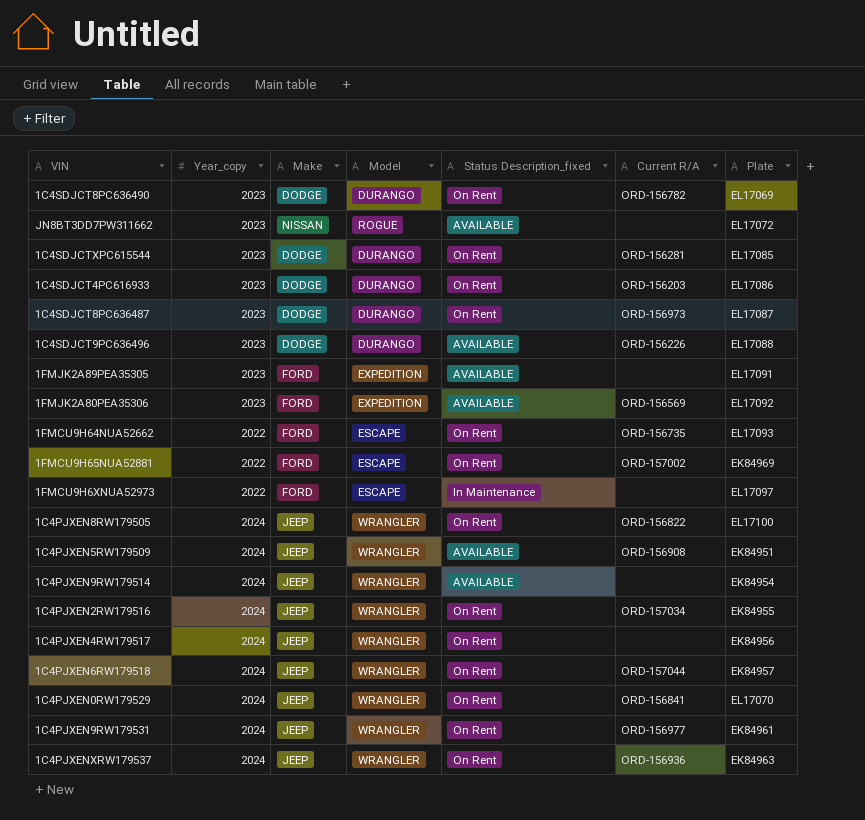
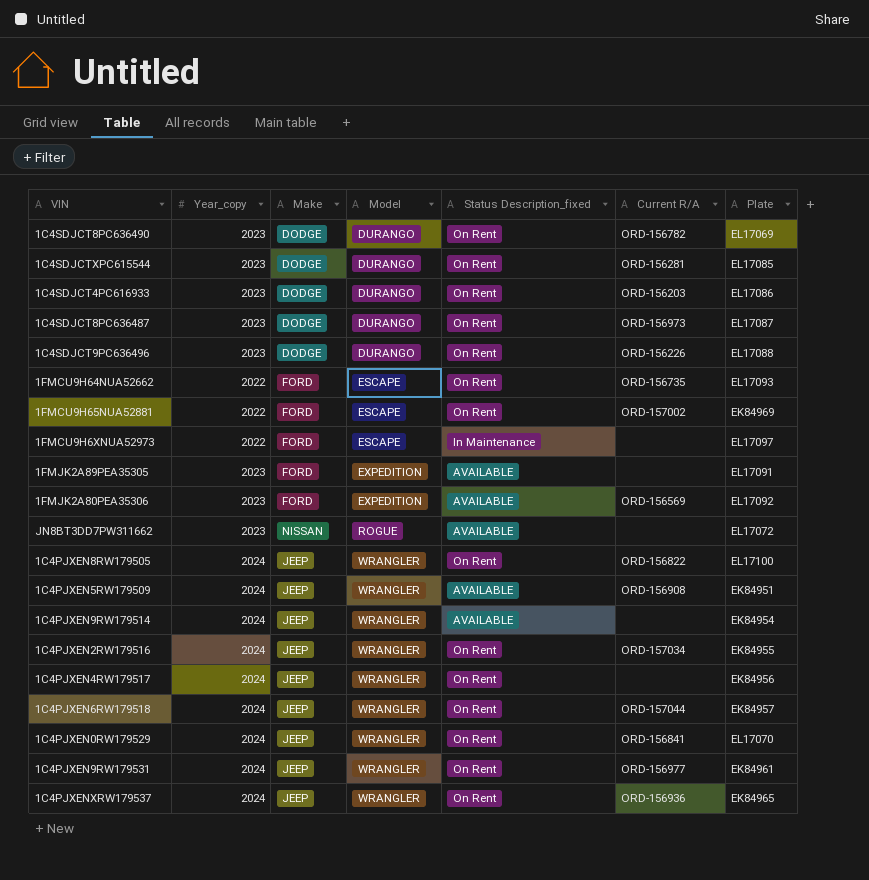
row order: none -> Model ascending
1C4SDJCT9PC636496 | Status Description_fixed: AVAILABLE -> On Rent
1C4PJXENXRW179537 | Plate: EK84963 -> EK84965

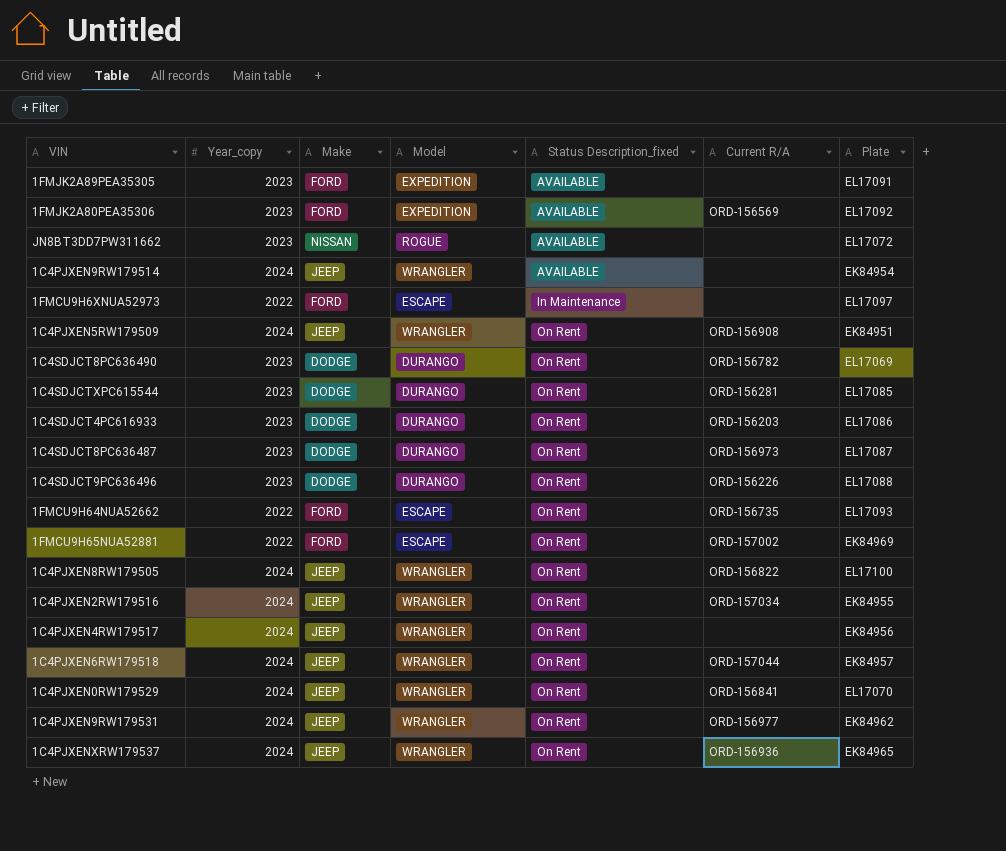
row order: Model ascending -> Status Description_fixed ascending
1C4PJXEN5RW179509 | Status Description_fixed: AVAILABLE -> On Rent
1C4PJXEN9RW179531 | Plate: EK84961 -> EK84962

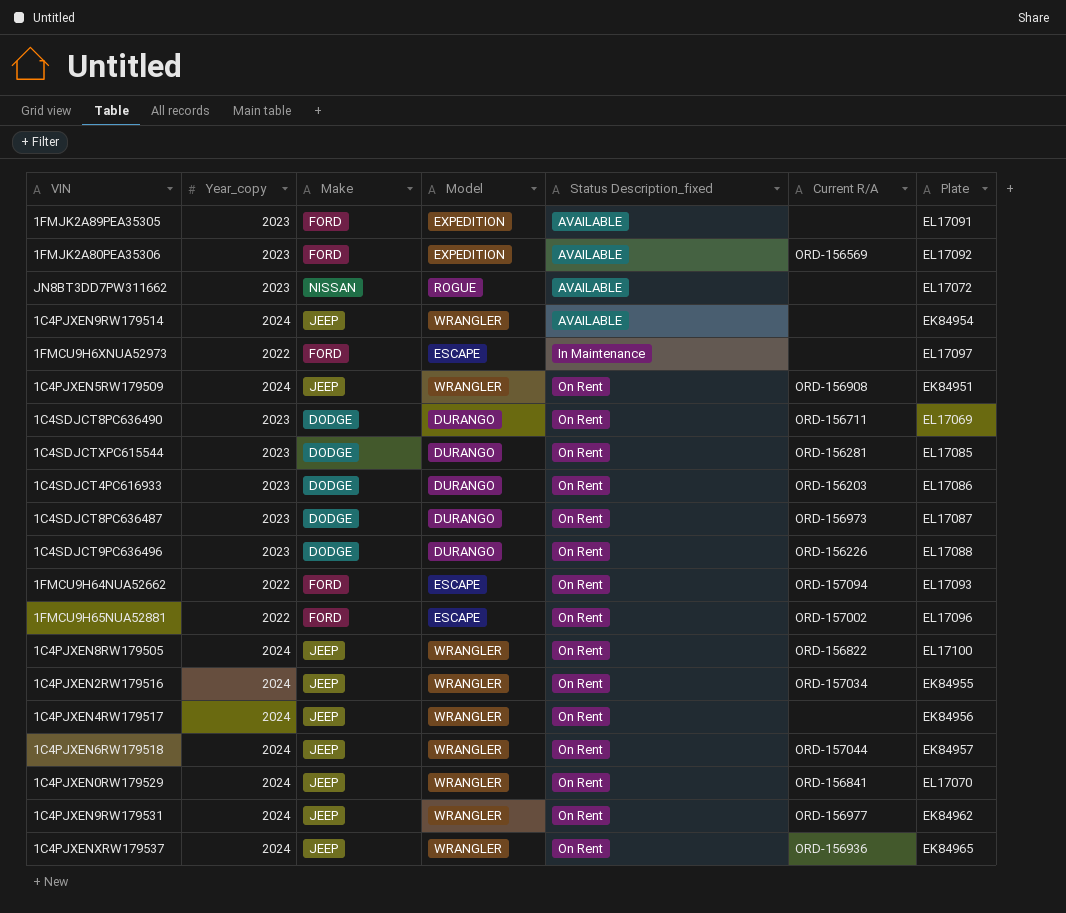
1C4SDJCT8PC636490 | Current R/A: ORD-156782 -> ORD-156711
1FMCU9H64NUA52662 | Current R/A: ORD-156735 -> ORD-157094
1FMCU9H65NUA52881 | Plate: EK84969 -> EL17096

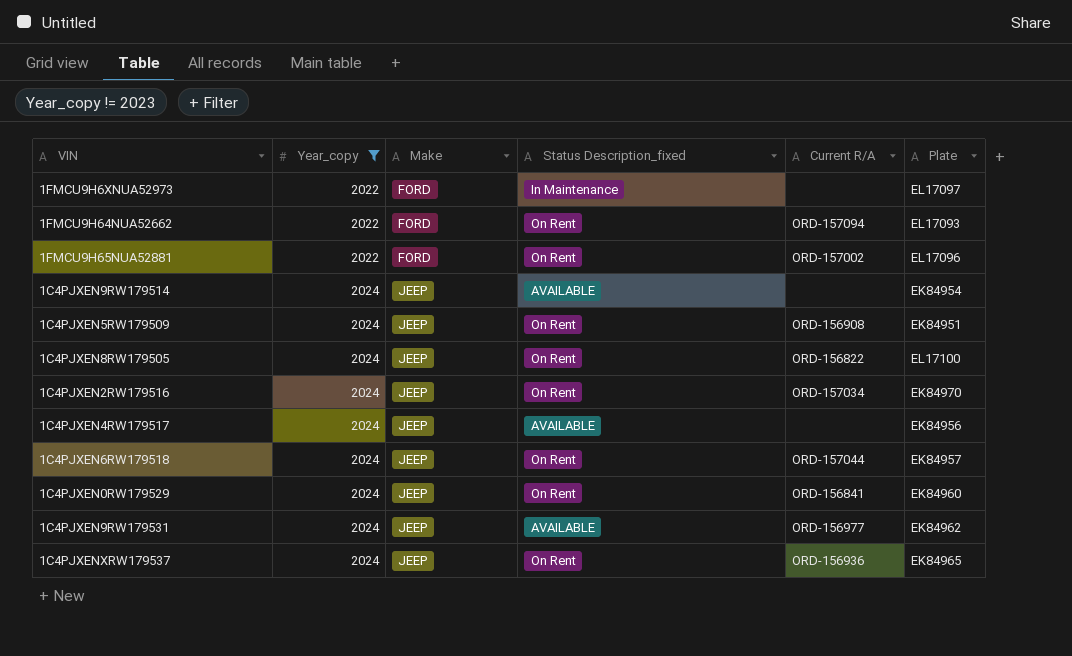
filter: none -> Year_copy != 2023
row order: Status Description_fixed ascending -> Year_copy ascending
column Model | position: 4 -> none
1C4PJXEN2RW179516 | Plate: EK84955 -> EK84970
1C4PJXEN4RW179517 | Status Description_fixed: On Rent -> AVAILABLE
1C4PJXEN0RW179529 | Plate: EL17070 -> EK84960
1C4PJXEN9RW179531 | Status Description_fixed: On Rent -> AVAILABLE

